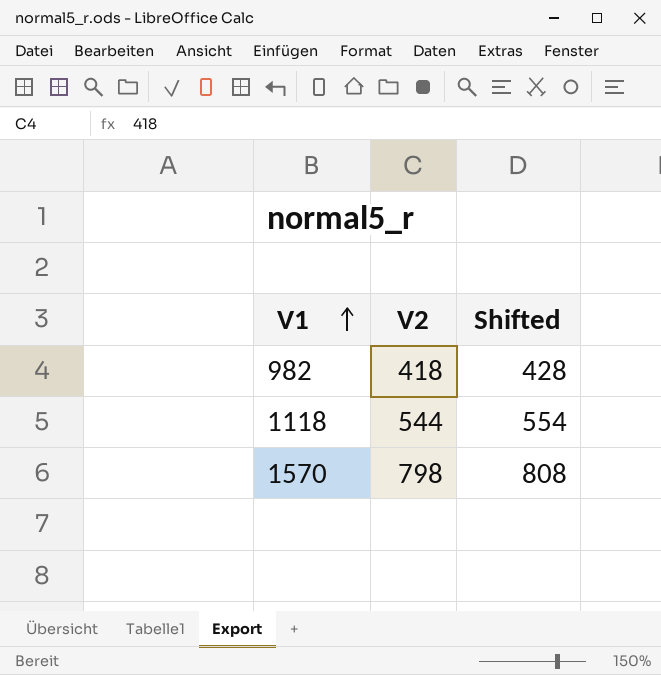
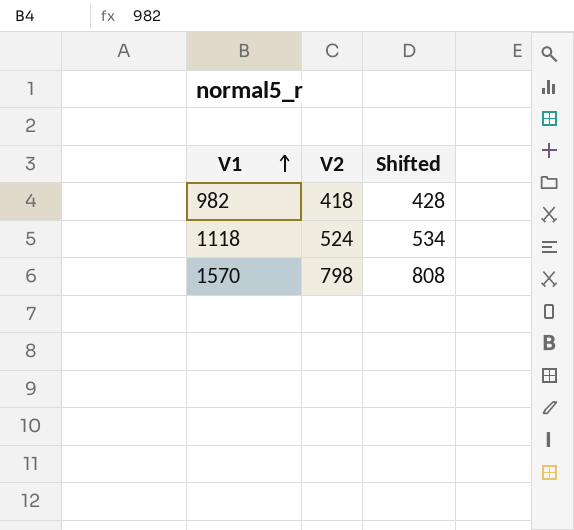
1118 | V2: 544 -> 524
1118 | Shifted: 554 -> 534

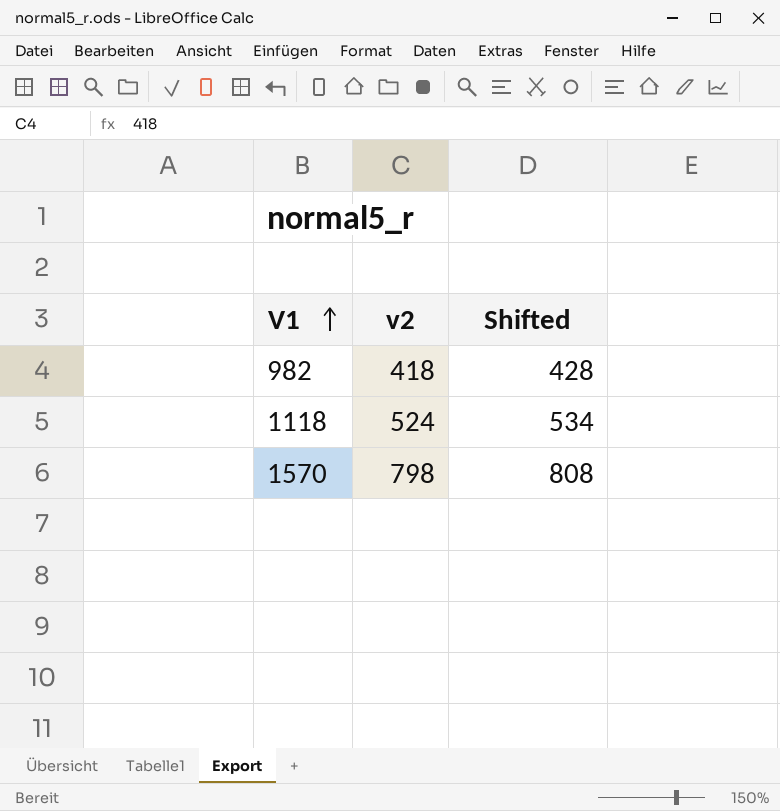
column name: V2 -> v2

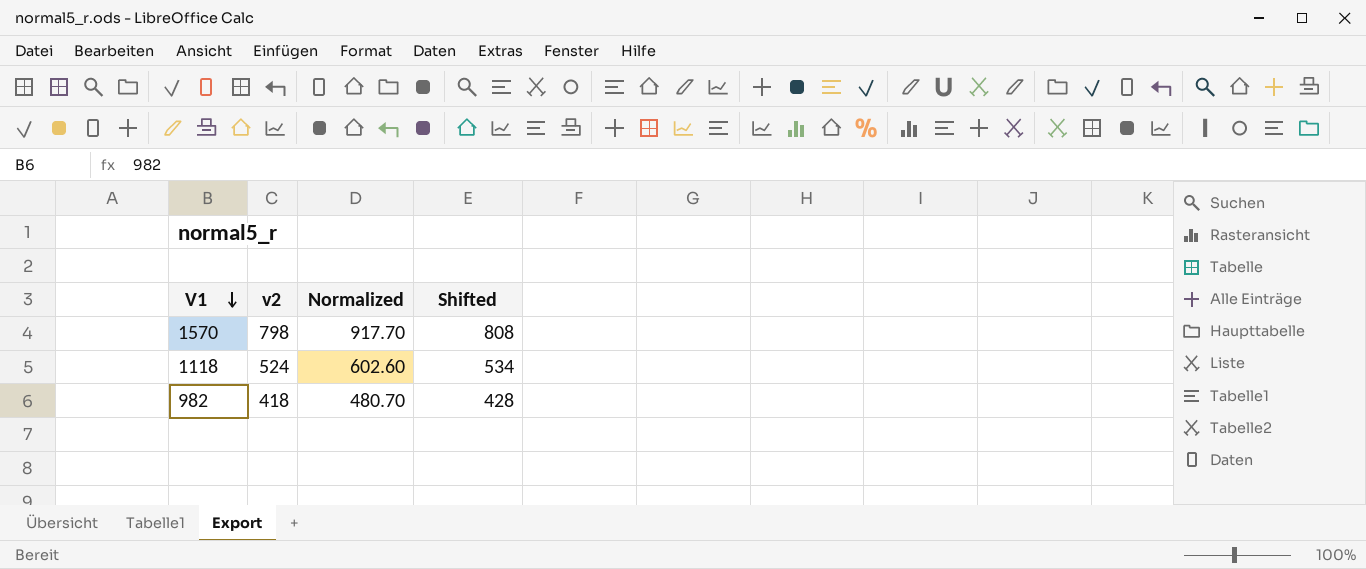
row order: V1 ascending -> V1 descending
column Normalized | formula: none -> [v2] * 1.15

